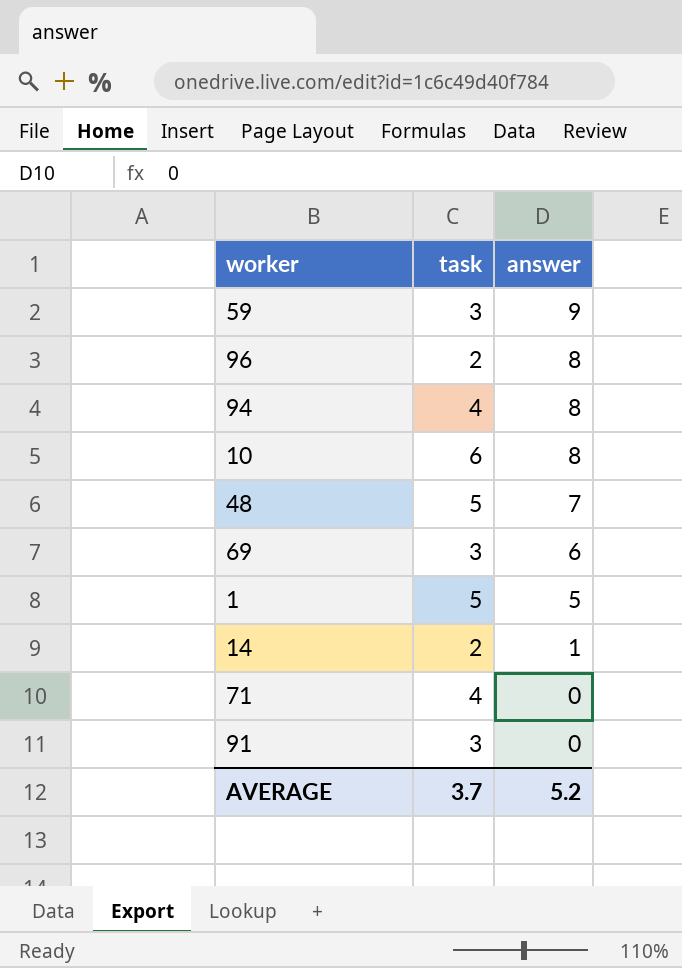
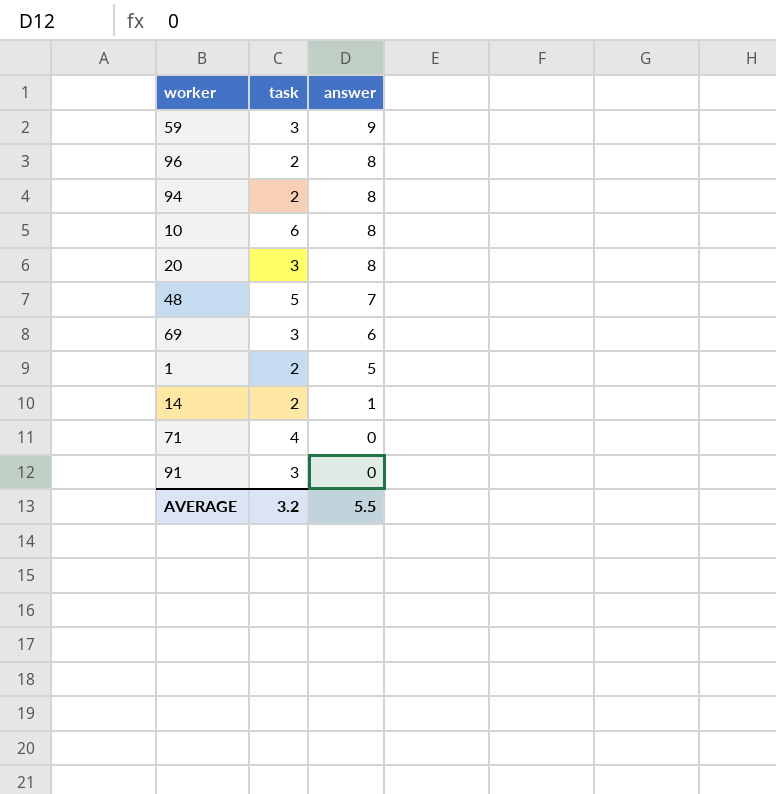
94 | task: 4 -> 2
row 20: none -> 3 | 8
1 | task: 5 -> 2
AVERAGE | task: 3.7 -> 3.2
AVERAGE | answer: 5.2 -> 5.5

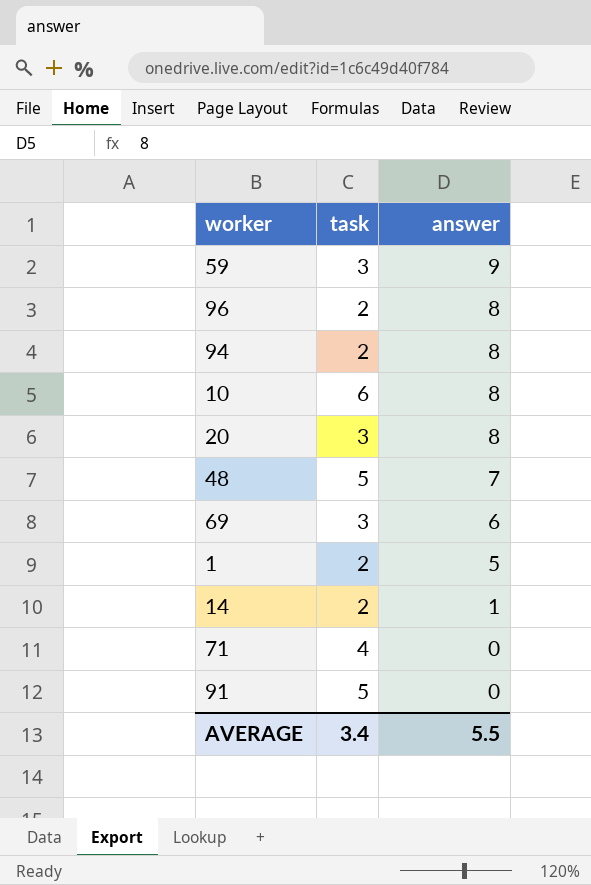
91 | task: 3 -> 5
AVERAGE | task: 3.2 -> 3.4

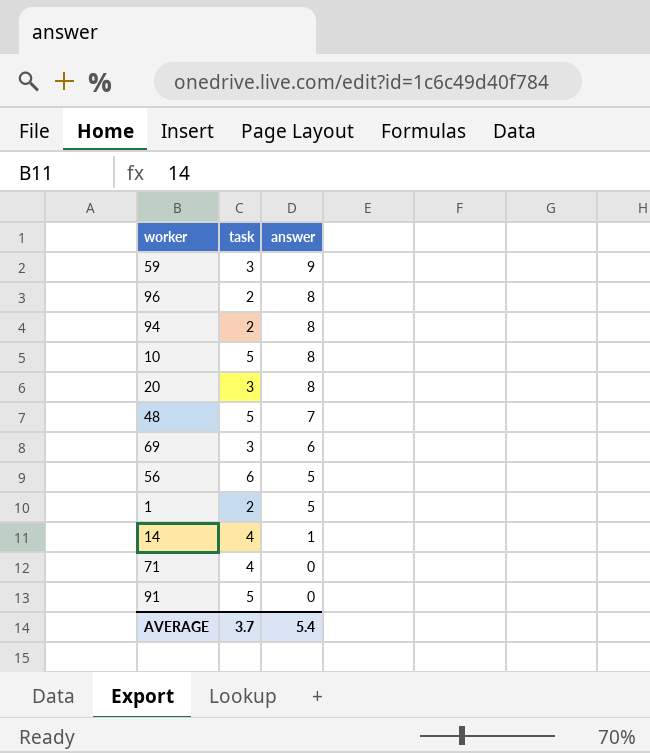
10 | task: 6 -> 5
row 56: none -> 6 | 5
14 | task: 2 -> 4
AVERAGE | task: 3.4 -> 3.7
AVERAGE | answer: 5.5 -> 5.4

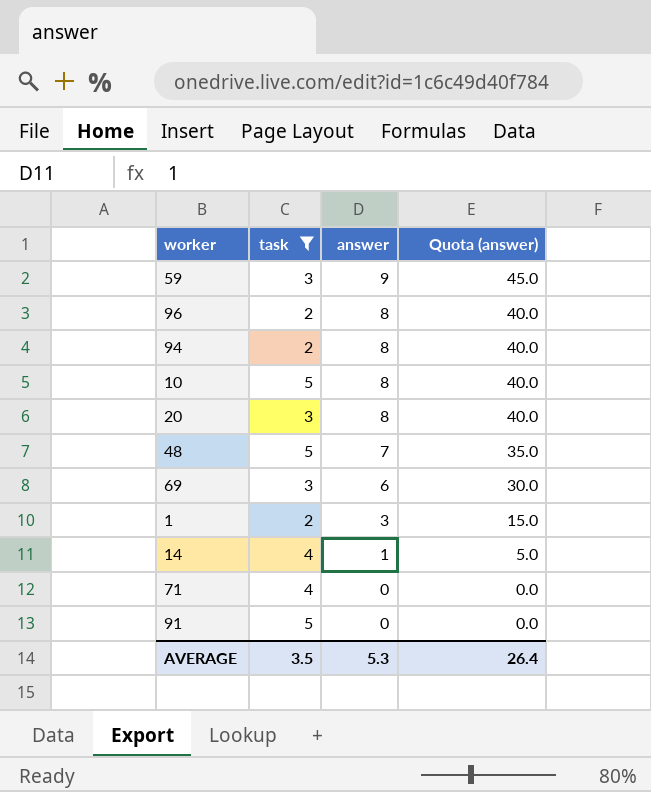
filter: none -> task != 6
column Quota (answer) | formula: none -> [answer] * 5
1 | answer: 5 -> 3
AVERAGE | task: 3.7 -> 3.5
AVERAGE | answer: 5.4 -> 5.3

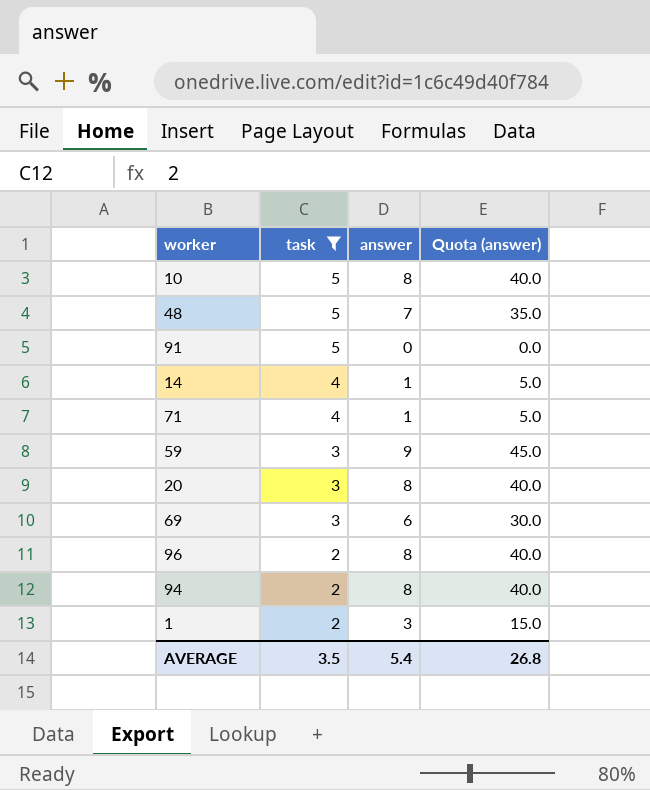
row order: answer descending -> task descending
71 | answer: 0 -> 1
71 | Quota (answer): 0.0 -> 5.0
AVERAGE | answer: 5.3 -> 5.4
AVERAGE | Quota (answer): 26.4 -> 26.8

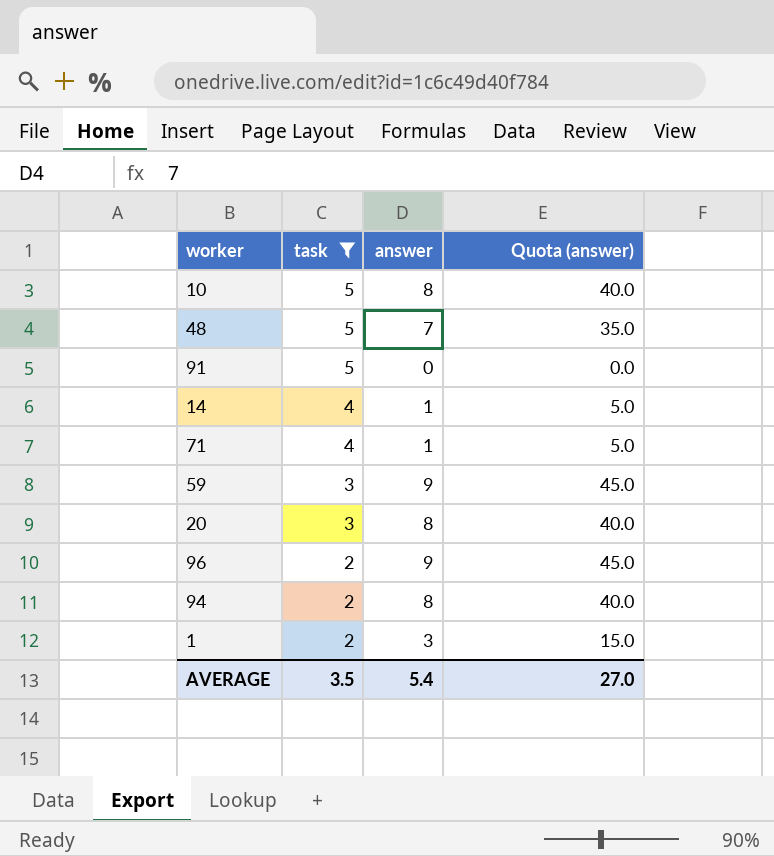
row 69: 3 | 6 | 30.0 -> none
96 | answer: 8 -> 9
96 | Quota (answer): 40.0 -> 45.0
AVERAGE | Quota (answer): 26.8 -> 27.0

